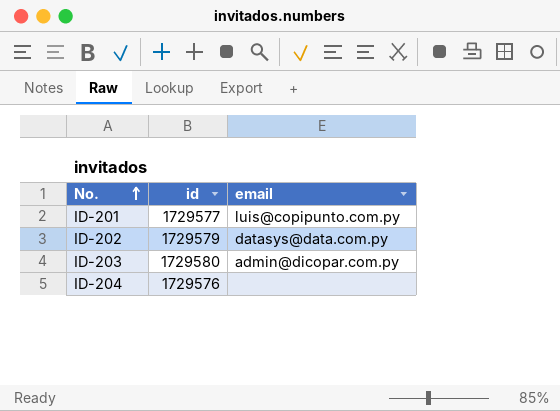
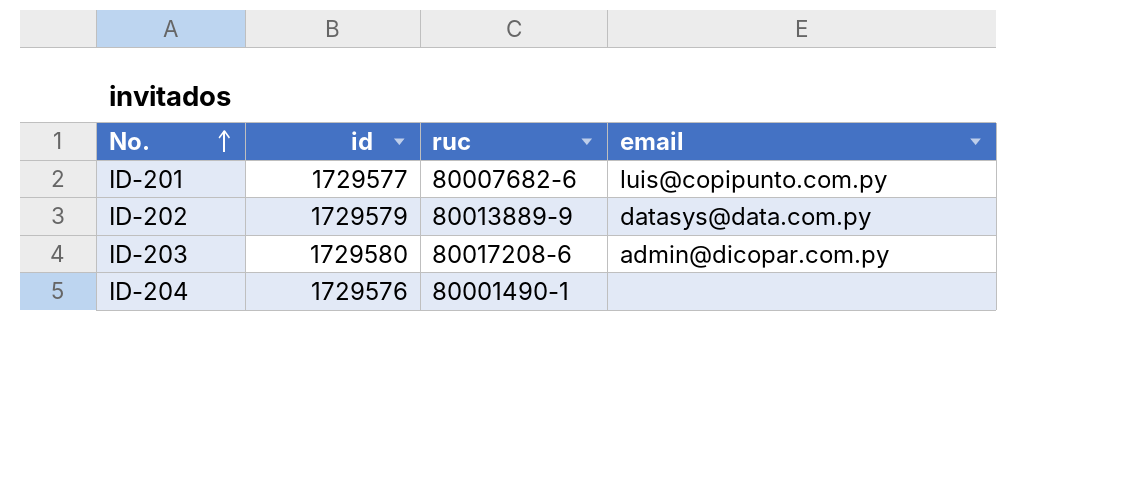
column ruc | position: none -> 3

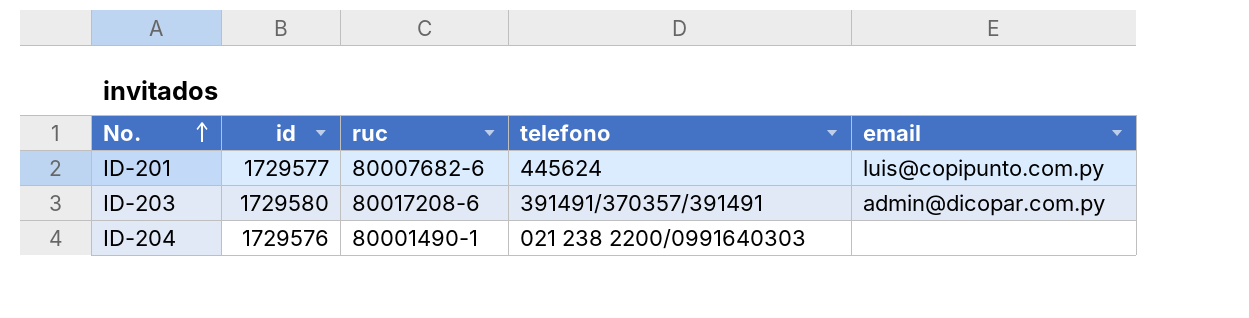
column telefono | position: none -> 4
row ID-202: 1729579 | 80013889-9 | datasys@data.com.py -> none

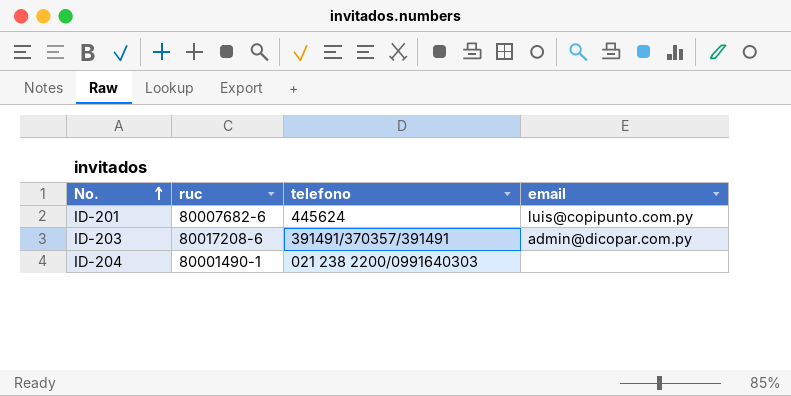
column id | position: 2 -> none

